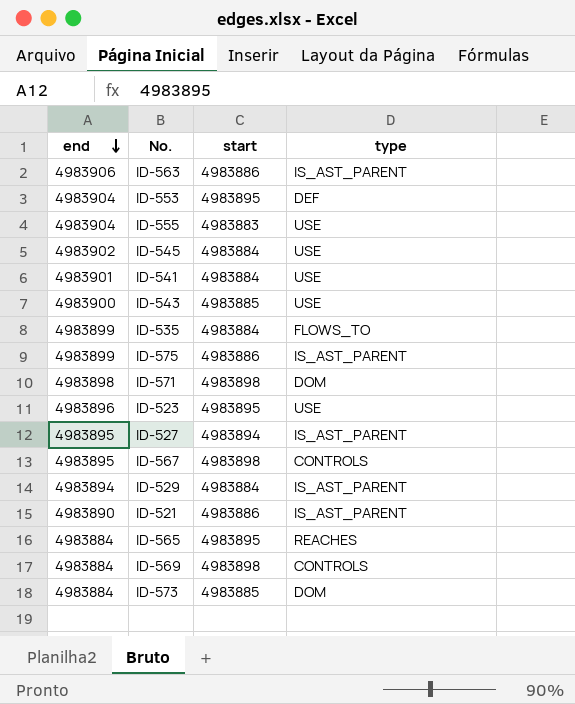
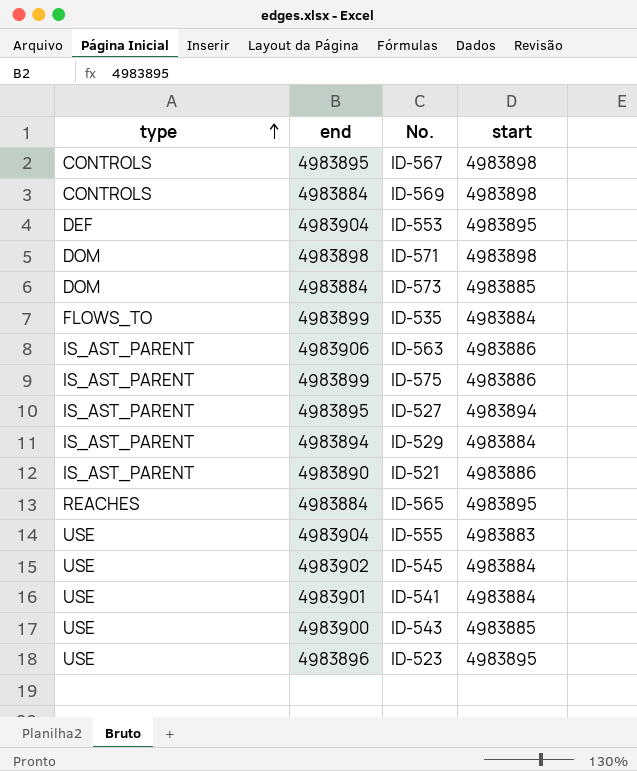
row order: end descending -> type ascending
column type | position: 4 -> 1

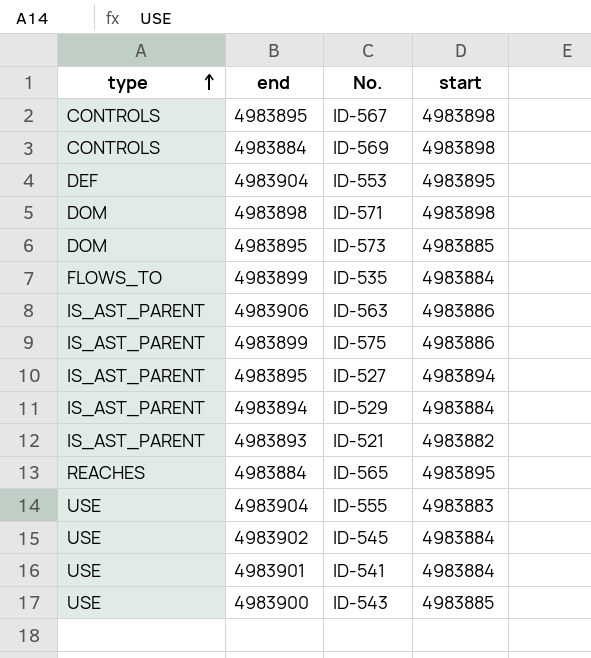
row ID-523: USE | 4983896 | 4983895 -> none
ID-573 | end: 4983884 -> 4983895
ID-521 | end: 4983890 -> 4983893
ID-521 | start: 4983886 -> 4983882

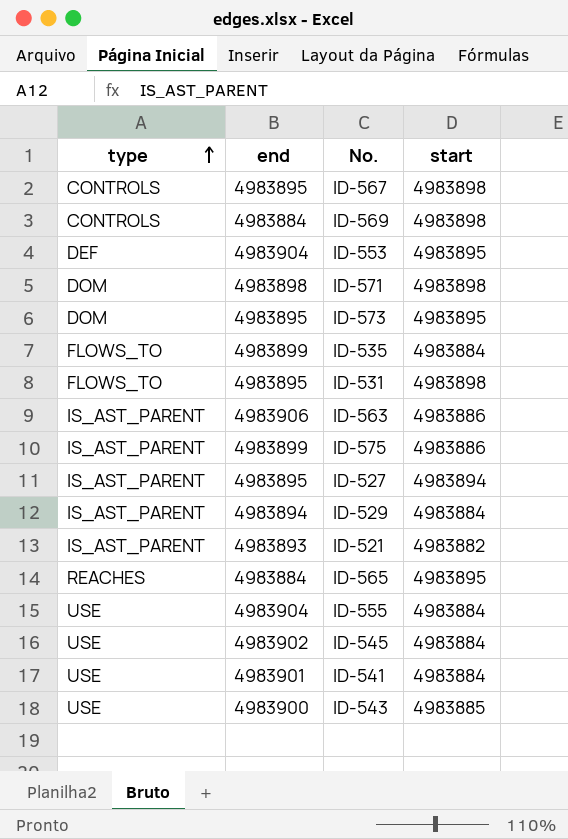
ID-573 | start: 4983885 -> 4983895
row ID-531: none -> FLOWS_TO | 4983895 | 4983898
ID-555 | start: 4983883 -> 4983884

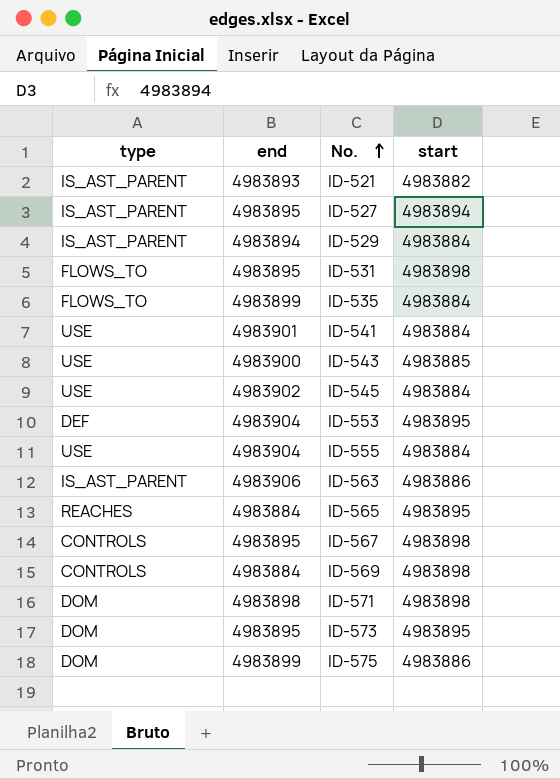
row order: type ascending -> No. ascending
ID-575 | type: IS_AST_PARENT -> DOM

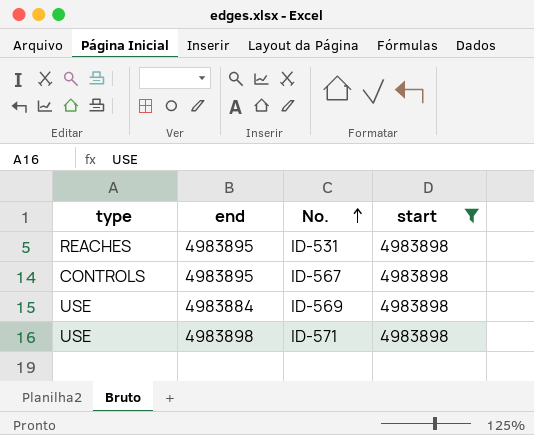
filter: none -> start = 4983898
ID-531 | type: FLOWS_TO -> REACHES
ID-569 | type: CONTROLS -> USE
ID-571 | type: DOM -> USE

